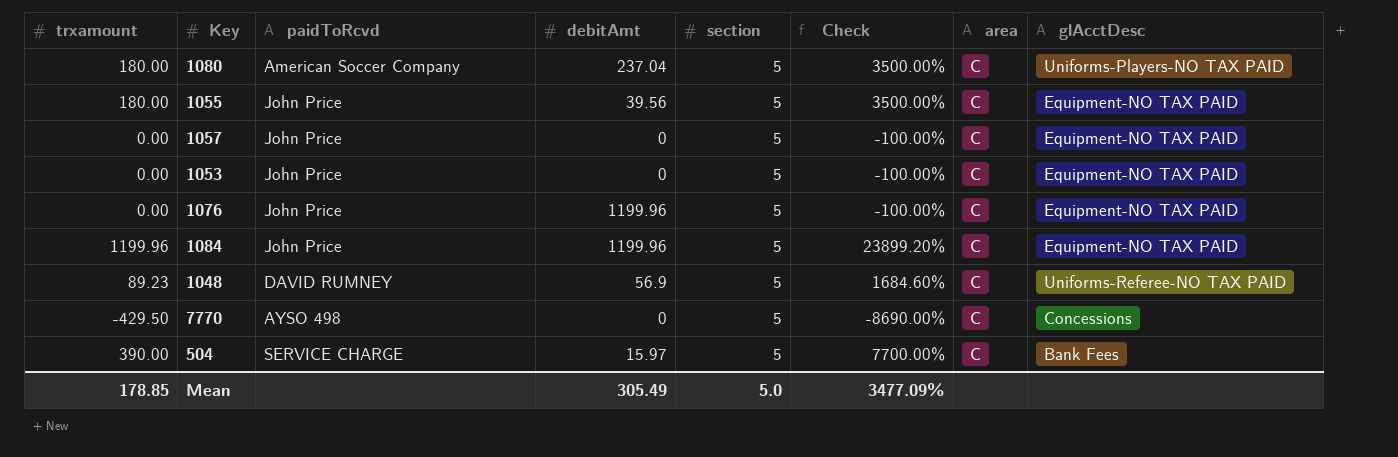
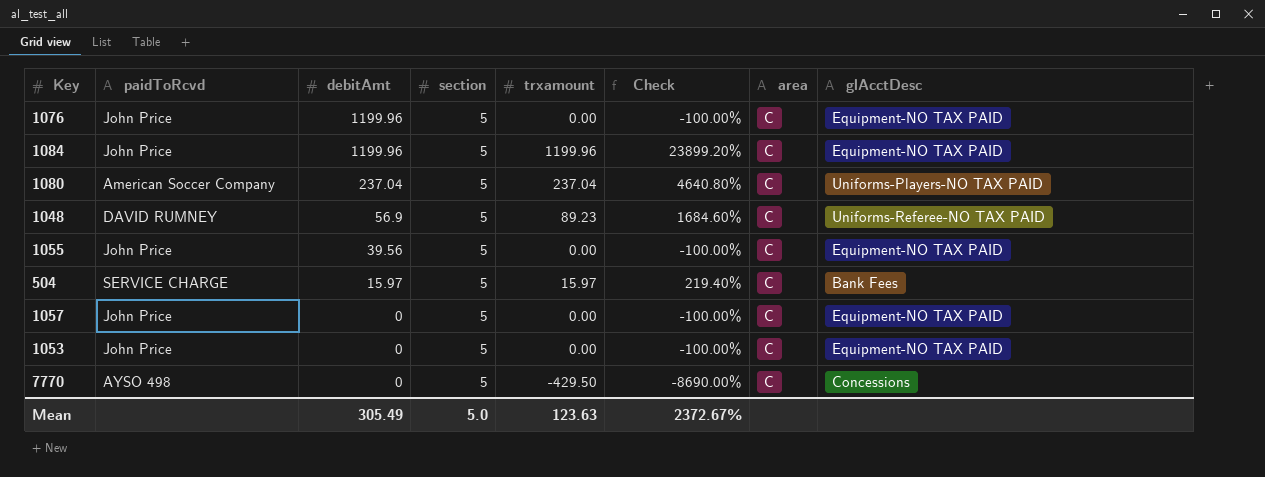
row order: none -> debitAmt descending
column trxamount | position: 1 -> 5
1080 | trxamount: 180.00 -> 237.04
1080 | Check: 3500.00% -> 4640.80%
1055 | trxamount: 180.00 -> 0.00
1055 | Check: 3500.00% -> -100.00%
504 | trxamount: 390.00 -> 15.97
504 | Check: 7700.00% -> 219.40%
Mean | trxamount: 178.85 -> 123.63
Mean | Check: 3477.09% -> 2372.67%

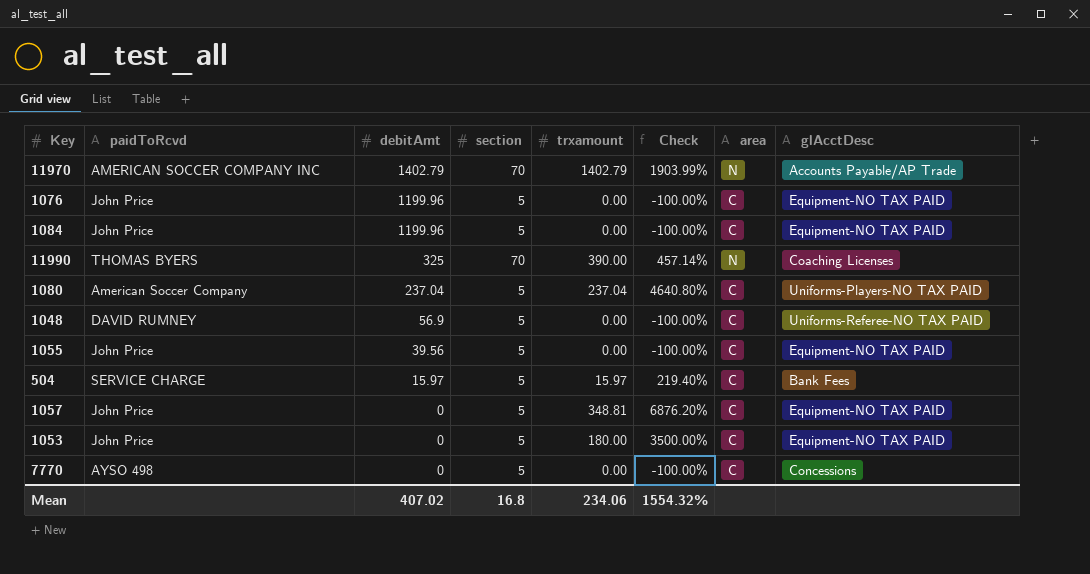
row 11970: none -> AMERICAN SOCCER COMPANY INC | 1402.79 | 70 | 1402.79 | 1903.99% | N | Accounts Payable/AP Trade
1084 | trxamount: 1199.96 -> 0.00
1084 | Check: 23899.20% -> -100.00%
row 11990: none -> THOMAS BYERS | 325 | 70 | 390.00 | 457.14% | N | Coaching Licenses
1048 | trxamount: 89.23 -> 0.00
1048 | Check: 1684.60% -> -100.00%
1057 | trxamount: 0.00 -> 348.81
1057 | Check: -100.00% -> 6876.20%
1053 | trxamount: 0.00 -> 180.00
1053 | Check: -100.00% -> 3500.00%
7770 | trxamount: -429.50 -> 0.00
7770 | Check: -8690.00% -> -100.00%
Mean | debitAmt: 305.49 -> 407.02
Mean | section: 5.0 -> 16.8
Mean | trxamount: 123.63 -> 234.06
Mean | Check: 2372.67% -> 1554.32%

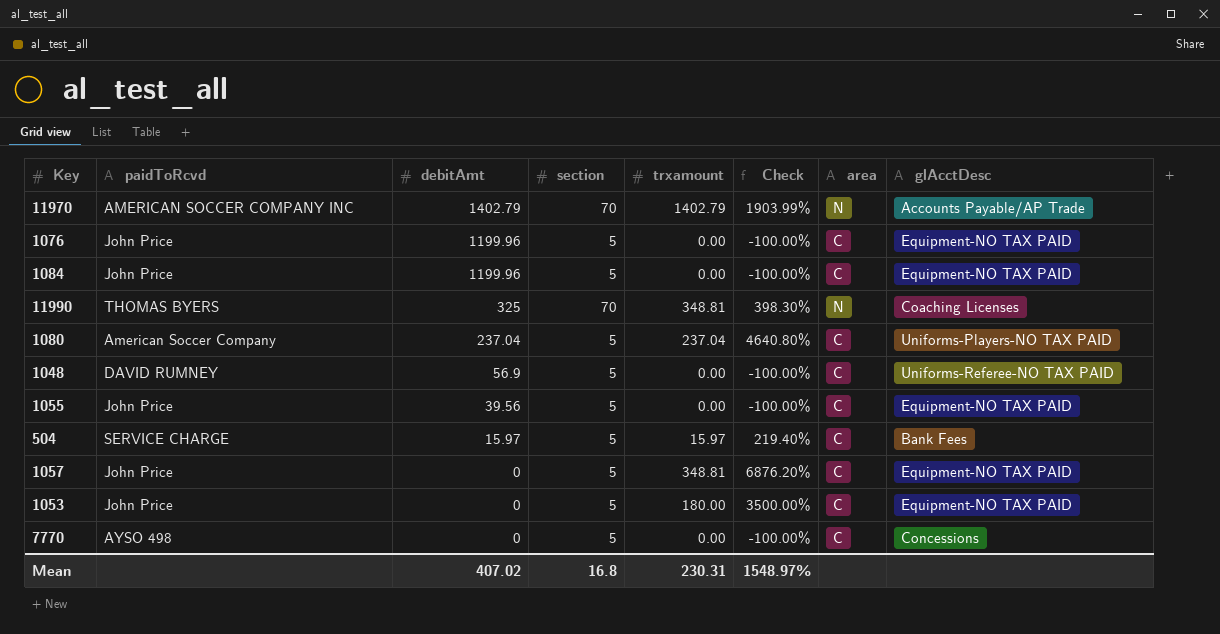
11990 | trxamount: 390.00 -> 348.81
11990 | Check: 457.14% -> 398.30%
Mean | trxamount: 234.06 -> 230.31
Mean | Check: 1554.32% -> 1548.97%

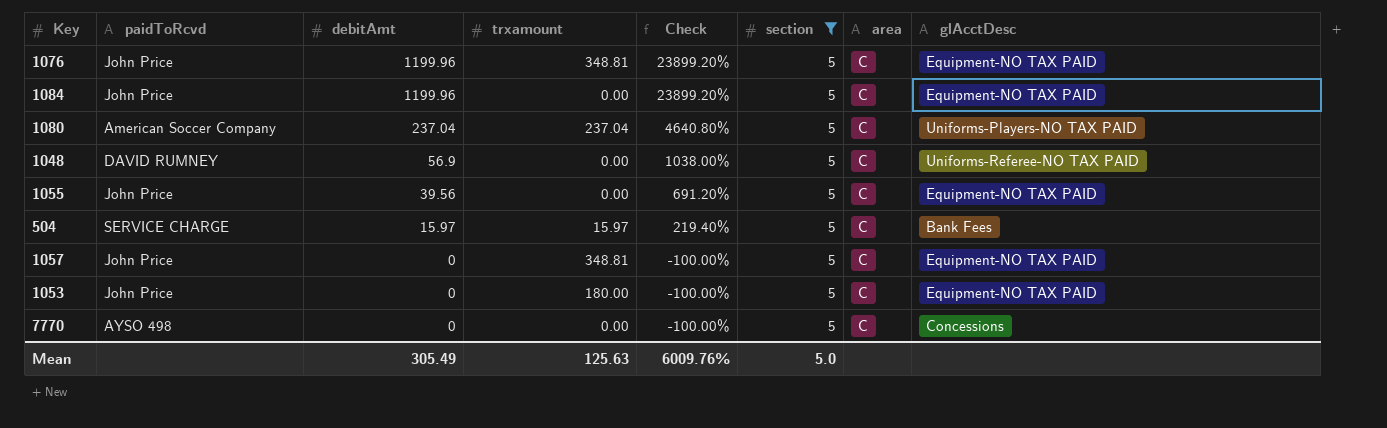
filter: none -> section = 5
column Check | formula: ([trxamount] - [section]) / [section] -> ([debitAmt] - [section]) / [section]
column section | position: 4 -> 6
1076 | trxamount: 0.00 -> 348.81
Mean | debitAmt: 407.02 -> 305.49
Mean | trxamount: 230.31 -> 125.63
Mean | Check: 1548.97% -> 6009.76%
Mean | section: 16.8 -> 5.0

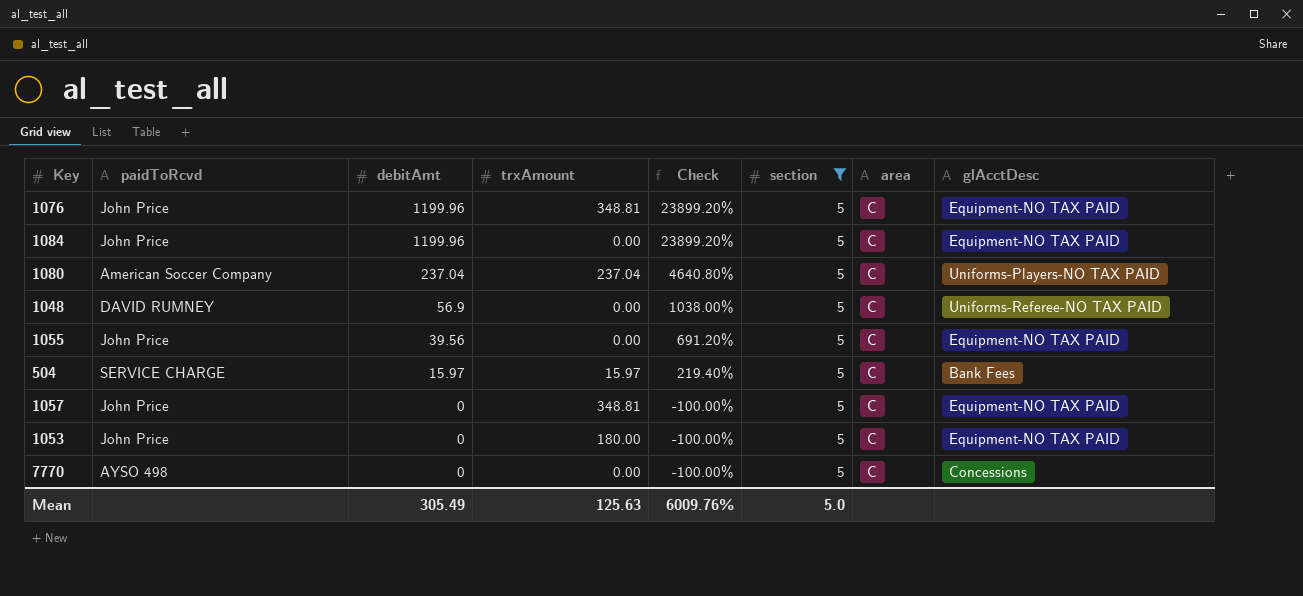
column name: trxamount -> trxAmount

